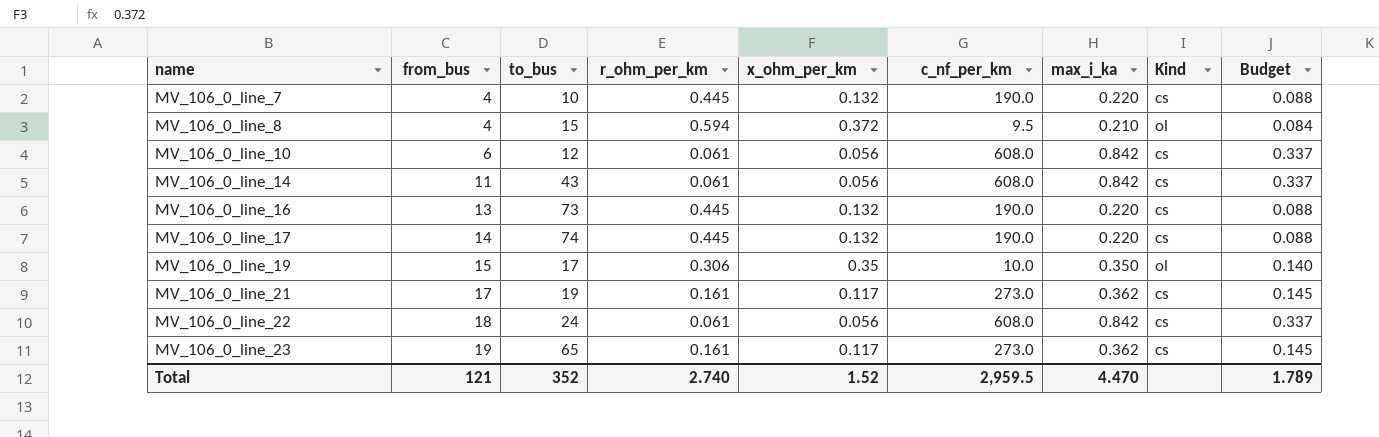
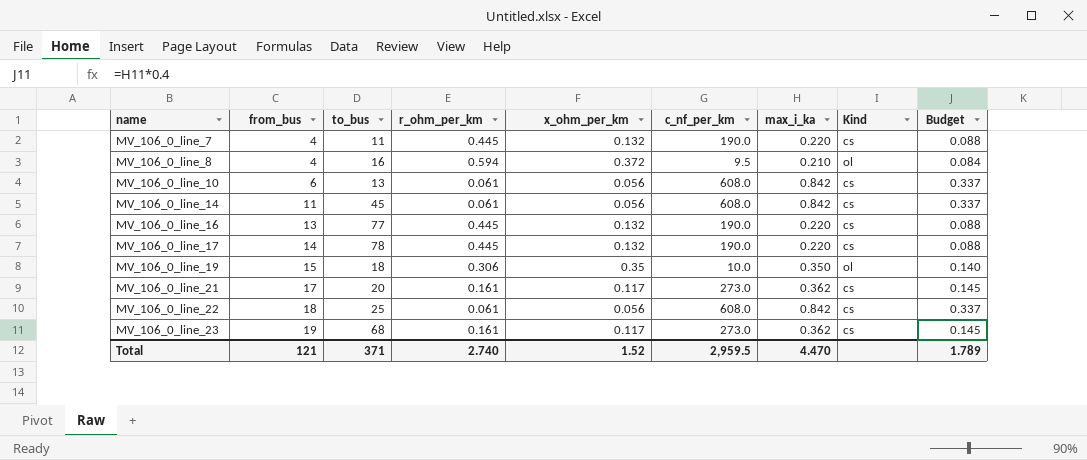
MV_106_0_line_7 | to_bus: 10 -> 11
MV_106_0_line_8 | to_bus: 15 -> 16
MV_106_0_line_10 | to_bus: 12 -> 13
MV_106_0_line_14 | to_bus: 43 -> 45
MV_106_0_line_16 | to_bus: 73 -> 77
MV_106_0_line_17 | to_bus: 74 -> 78
MV_106_0_line_19 | to_bus: 17 -> 18
MV_106_0_line_21 | to_bus: 19 -> 20
MV_106_0_line_22 | to_bus: 24 -> 25
MV_106_0_line_23 | to_bus: 65 -> 68
Total | to_bus: 352 -> 371

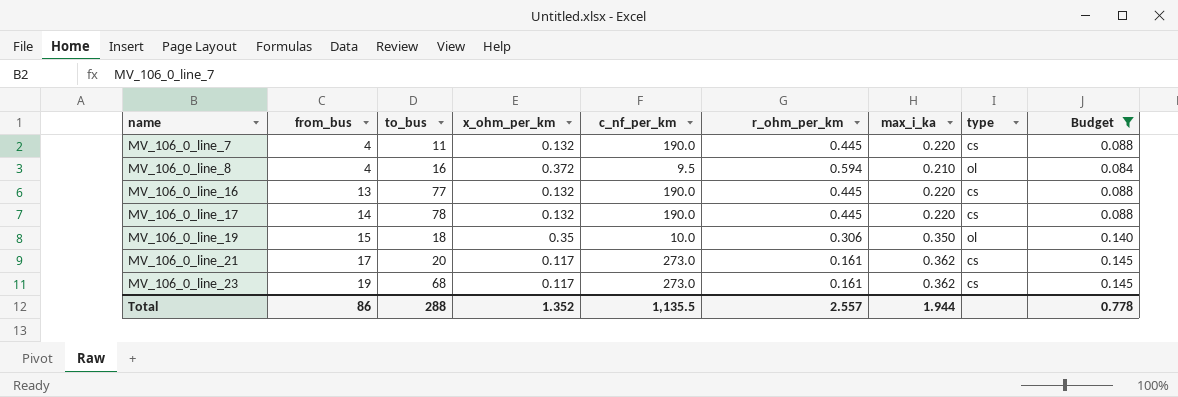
filter: none -> Budget != 0.337
column r_ohm_per_km | position: 4 -> 6
column name: Kind -> type
Total | from_bus: 121 -> 86
Total | to_bus: 371 -> 288
Total | x_ohm_per_km: 1.52 -> 1.352
Total | c_nf_per_km: 2,959.5 -> 1,135.5
Total | r_ohm_per_km: 2.740 -> 2.557
Total | max_i_ka: 4.470 -> 1.944
Total | Budget: 1.789 -> 0.778

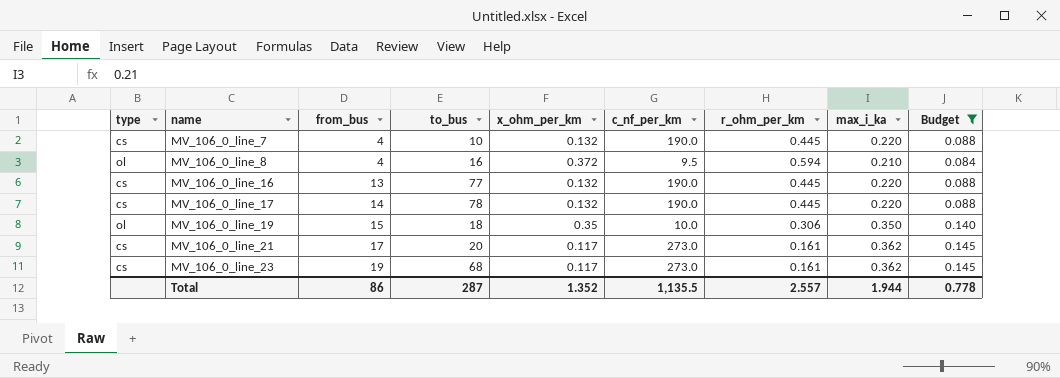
column type | position: 8 -> 1
MV_106_0_line_7 | to_bus: 11 -> 10
Total | to_bus: 288 -> 287

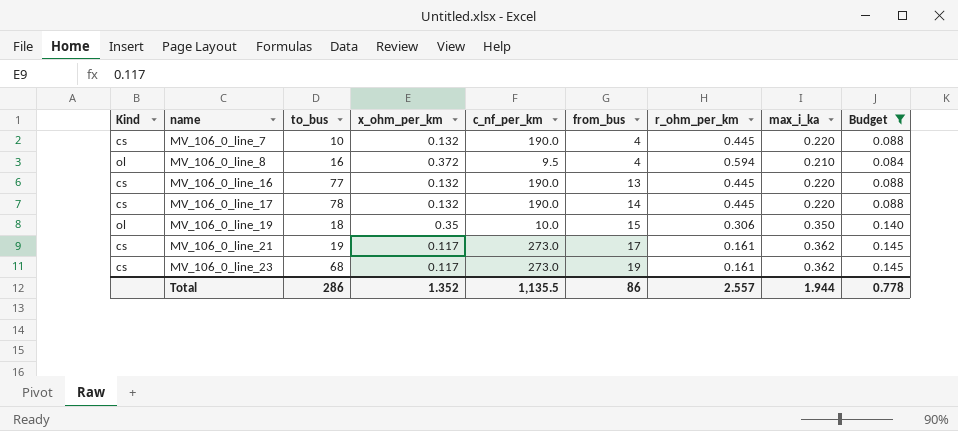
column name: type -> Kind
column from_bus | position: 3 -> 6
MV_106_0_line_21 | to_bus: 20 -> 19
Total | to_bus: 287 -> 286

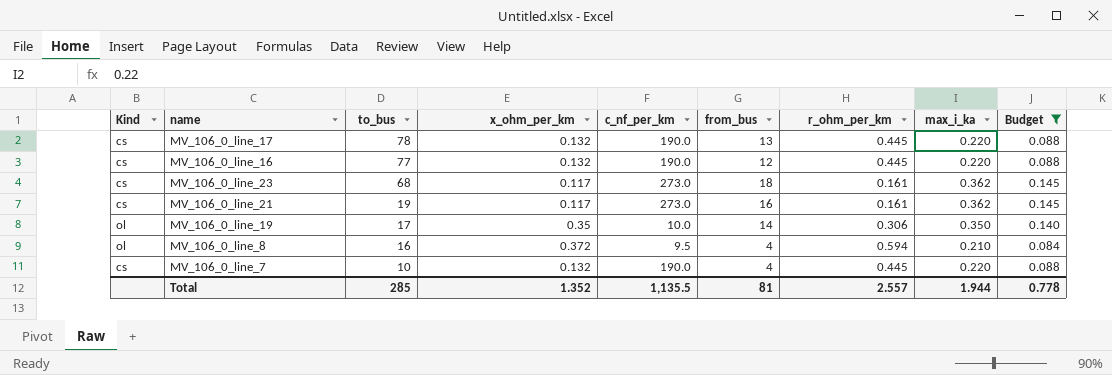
row order: name ascending -> to_bus descending
MV_106_0_line_17 | from_bus: 14 -> 13
MV_106_0_line_16 | from_bus: 13 -> 12
MV_106_0_line_23 | from_bus: 19 -> 18
MV_106_0_line_21 | from_bus: 17 -> 16
MV_106_0_line_19 | to_bus: 18 -> 17
MV_106_0_line_19 | from_bus: 15 -> 14
Total | to_bus: 286 -> 285
Total | from_bus: 86 -> 81

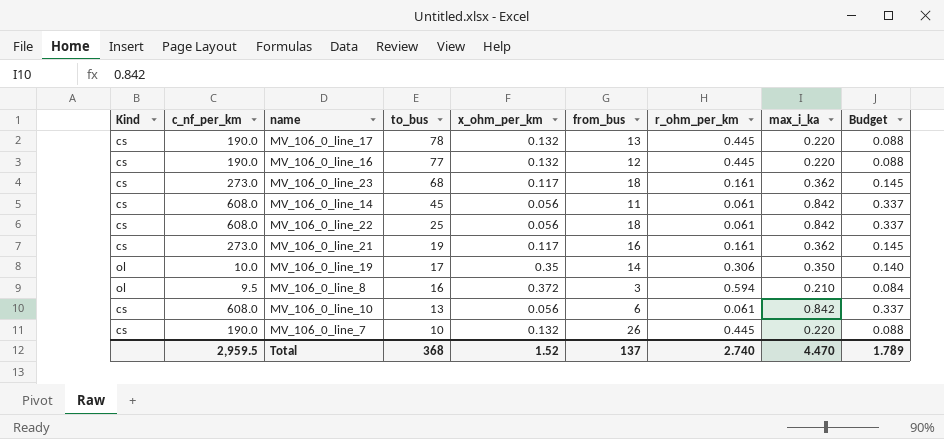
filter: Budget != 0.337 -> none
column c_nf_per_km | position: 5 -> 2
MV_106_0_line_8 | from_bus: 4 -> 3
MV_106_0_line_7 | from_bus: 4 -> 26
Total | c_nf_per_km: 1,135.5 -> 2,959.5
Total | to_bus: 285 -> 368
Total | x_ohm_per_km: 1.352 -> 1.52
Total | from_bus: 81 -> 137
Total | r_ohm_per_km: 2.557 -> 2.740
Total | max_i_ka: 1.944 -> 4.470
Total | Budget: 0.778 -> 1.789

